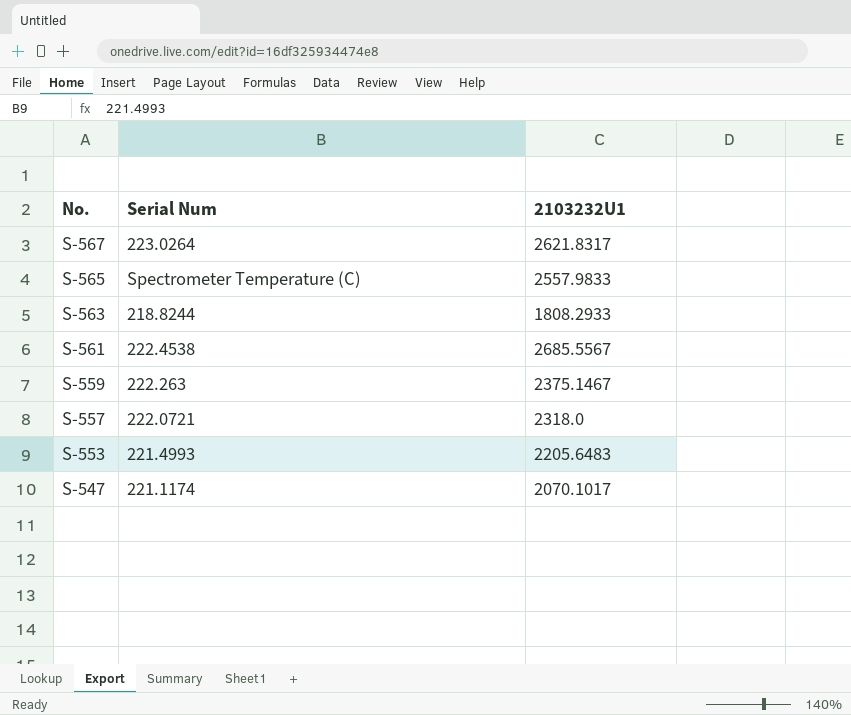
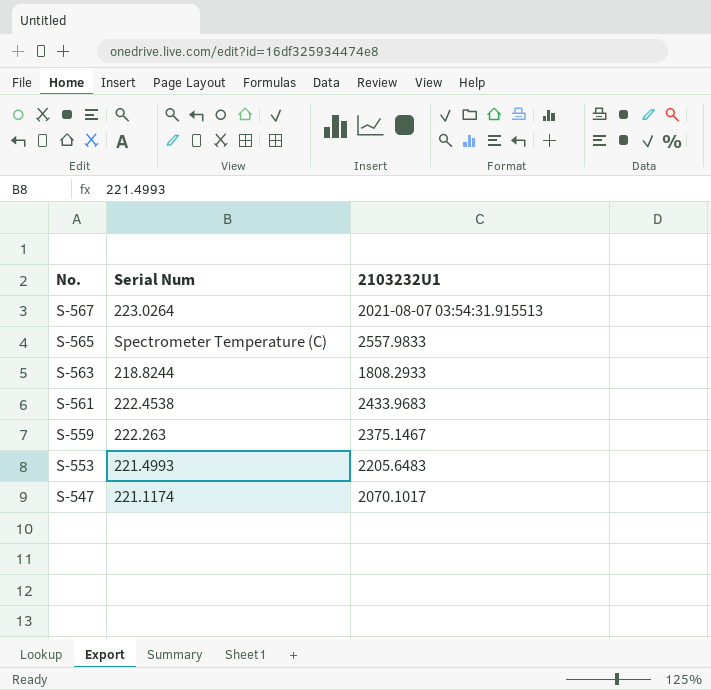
row S-557: 222.0721 | 2318.0 -> none
S-567 | 2103232U1: 2621.8317 -> 2021-08-07 03:54:31.915513
S-561 | 2103232U1: 2685.5567 -> 2433.9683

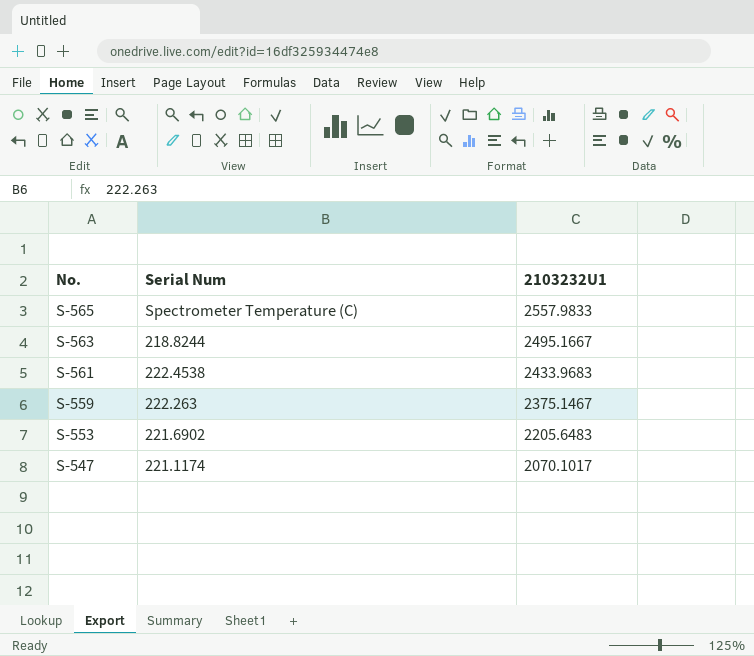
row S-567: 223.0264 | 2021-08-07 03:54:31.915513 -> none
S-563 | 2103232U1: 1808.2933 -> 2495.1667
S-553 | Serial Num: 221.4993 -> 221.6902

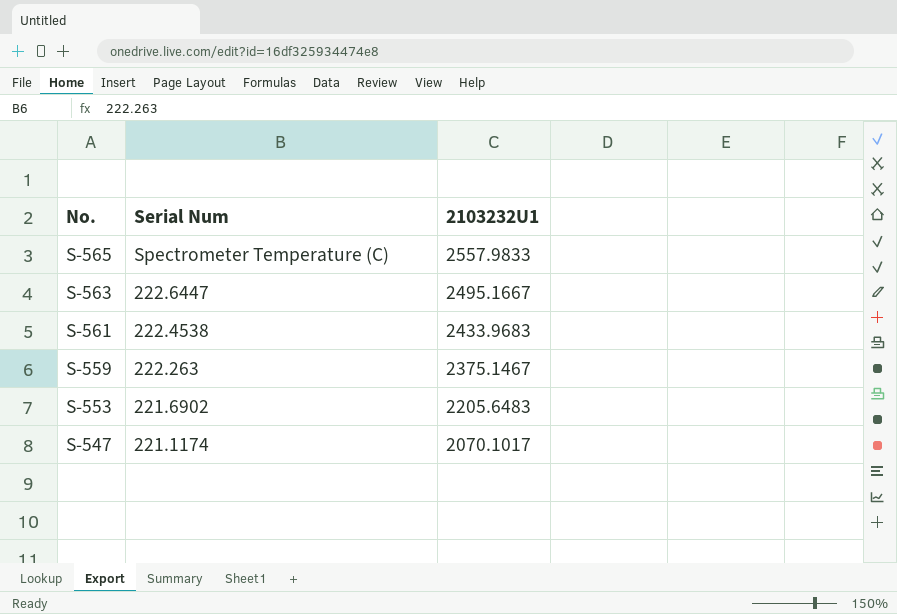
S-563 | Serial Num: 218.8244 -> 222.6447

